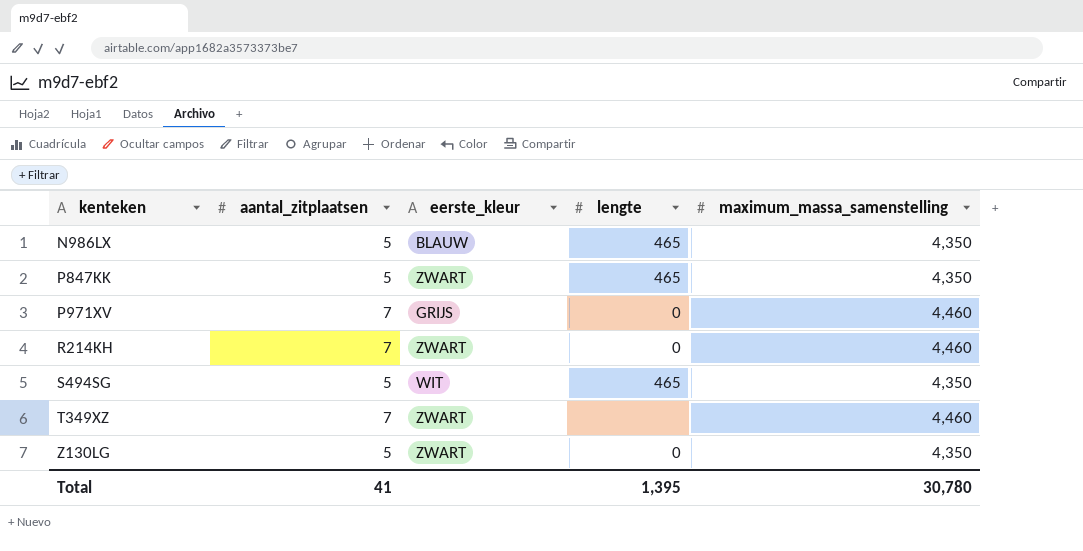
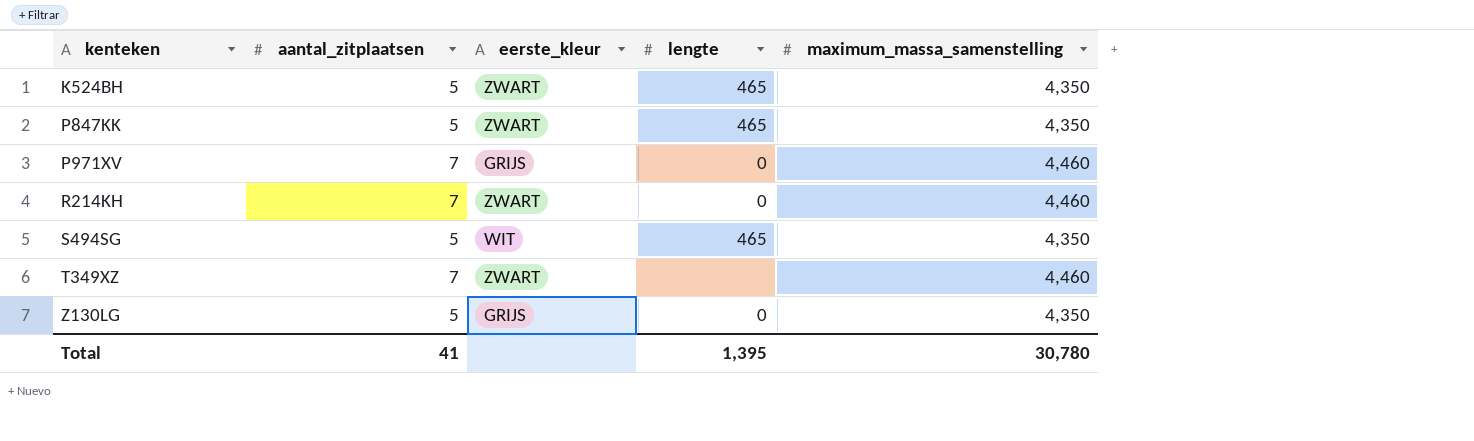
row N986LX: 5 | BLAUW | 465 | 4,350 -> none
row K524BH: none -> 5 | ZWART | 465 | 4,350
Z130LG | eerste_kleur: ZWART -> GRIJS

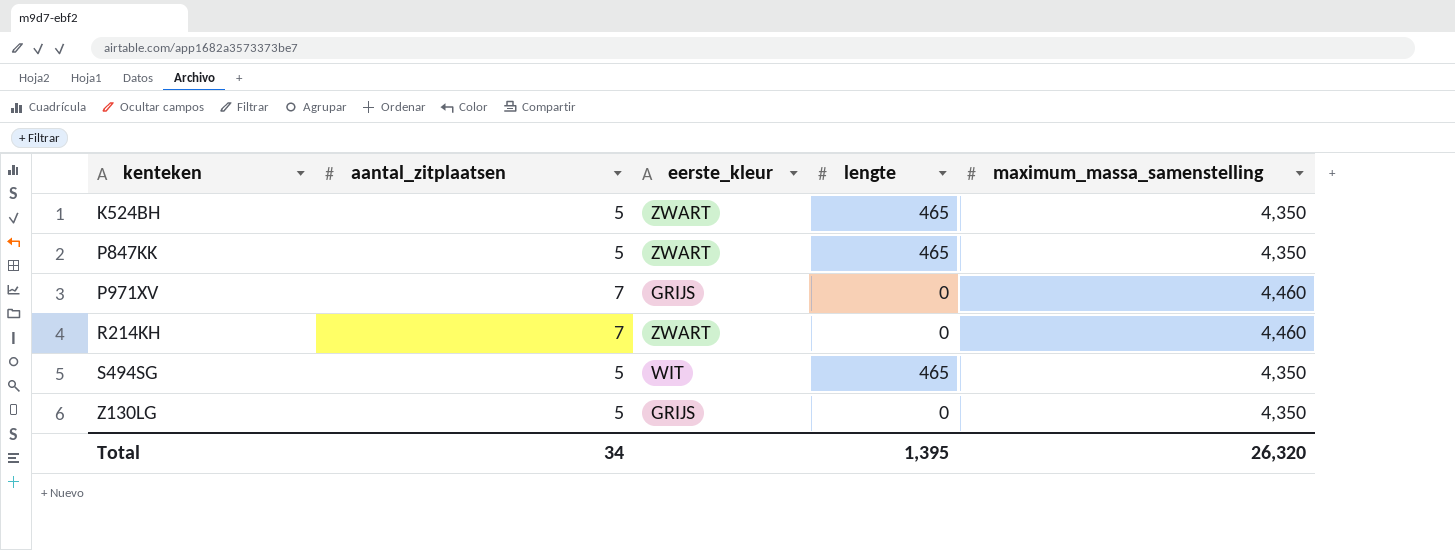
row T349XZ: 7 | ZWART | none | 4,460 -> none
Total | aantal_zitplaatsen: 41 -> 34
Total | maximum_massa_samenstelling: 30,780 -> 26,320

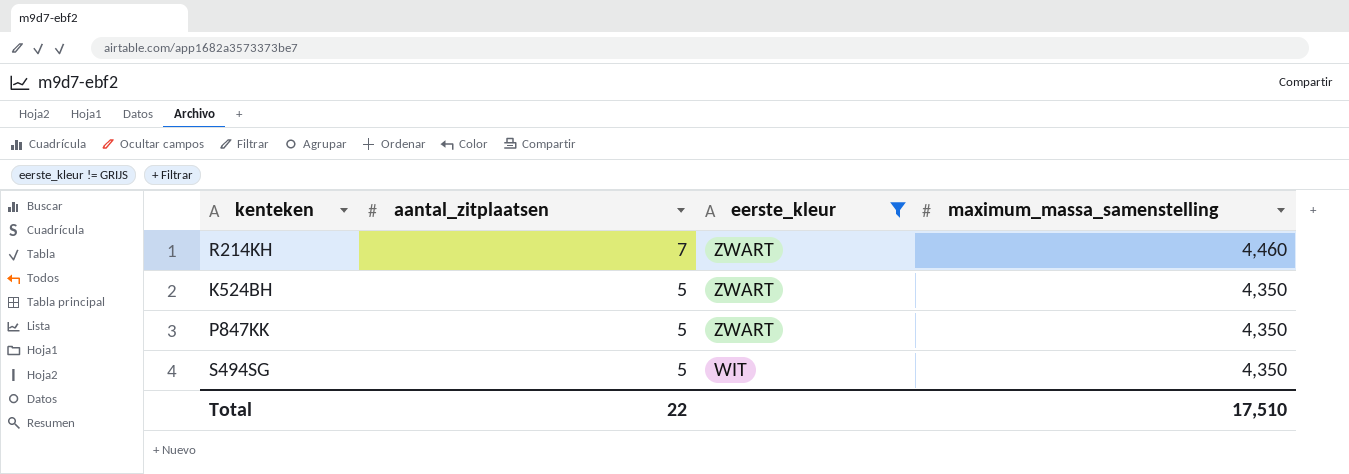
filter: none -> eerste_kleur != GRIJS
row order: kenteken ascending -> aantal_zitplaatsen descending
column lengte | position: 4 -> none
Total | aantal_zitplaatsen: 34 -> 22
Total | maximum_massa_samenstelling: 26,320 -> 17,510

